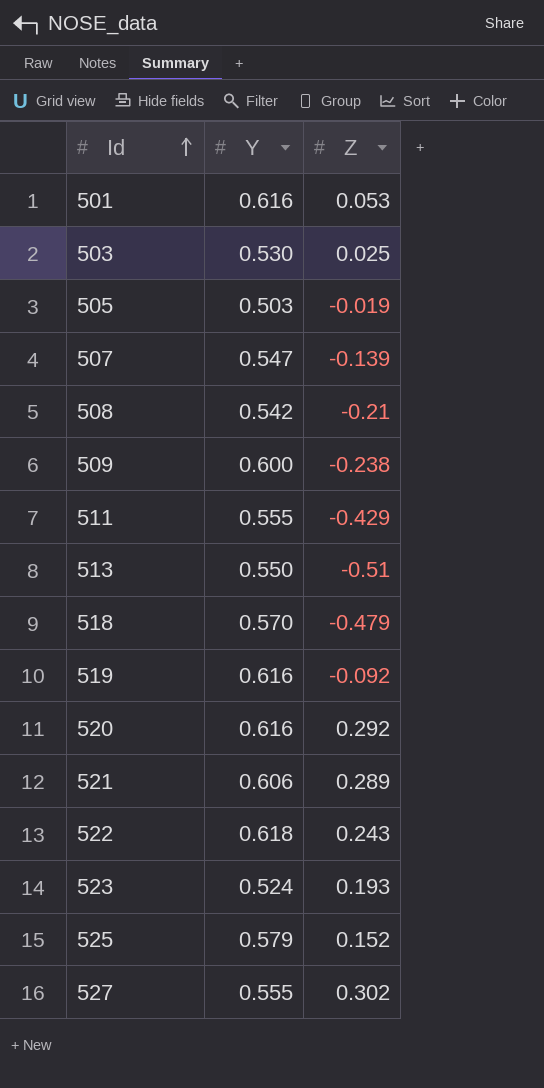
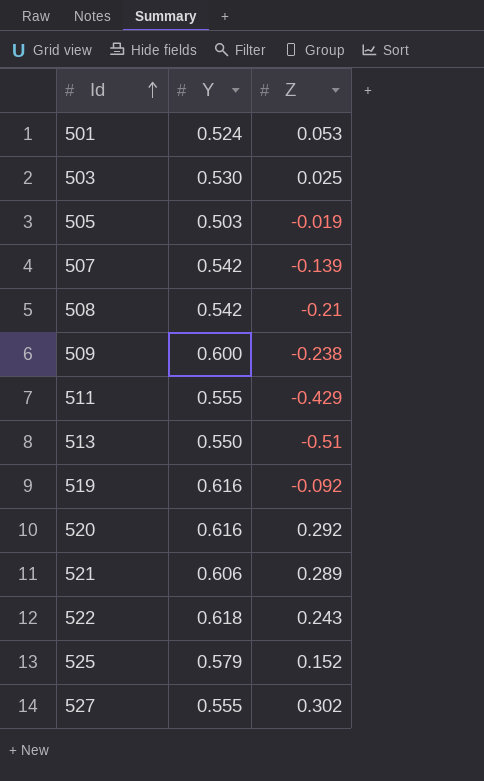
row 518: 0.570 | -0.479 -> none
row 523: 0.524 | 0.193 -> none
501 | Y: 0.616 -> 0.524
507 | Y: 0.547 -> 0.542

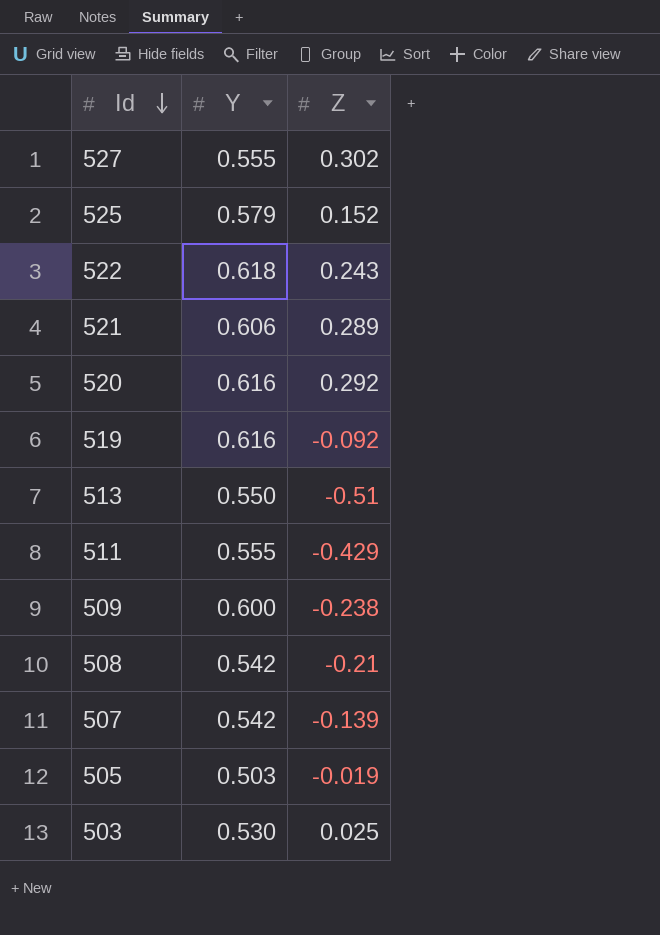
row order: Id ascending -> Id descending
row 501: 0.524 | 0.053 -> none

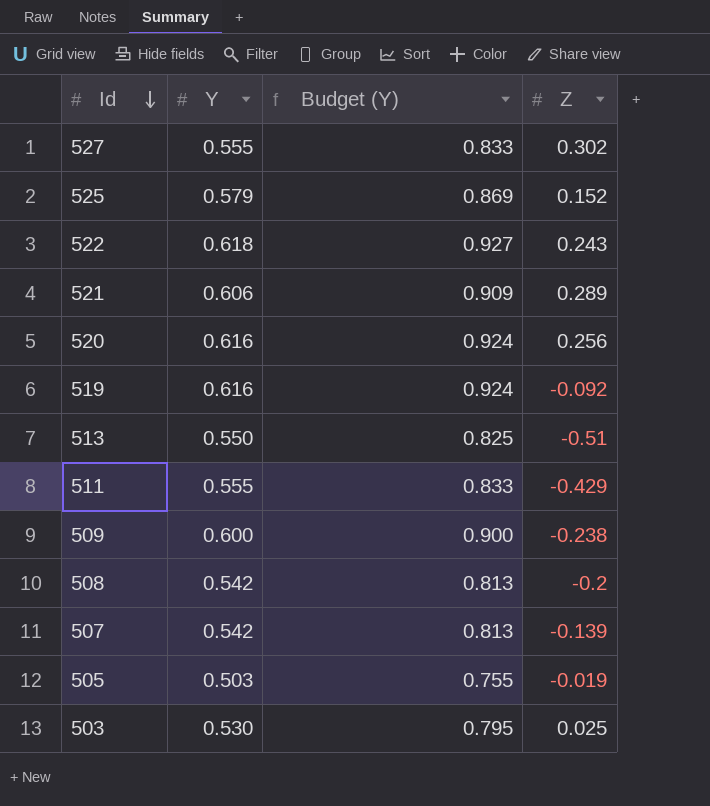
column Budget (Y) | formula: none -> [Y] * 1.5
520 | Z: 0.292 -> 0.256
508 | Z: -0.21 -> -0.2

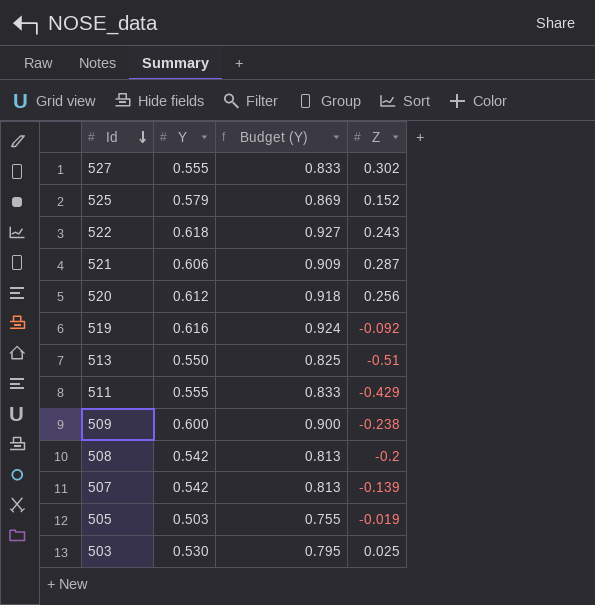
521 | Z: 0.289 -> 0.287
520 | Y: 0.616 -> 0.612
520 | Budget (Y): 0.924 -> 0.918

